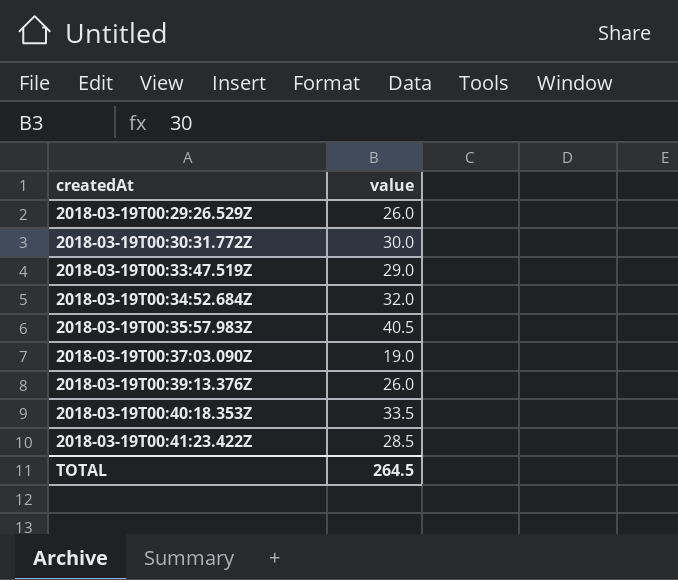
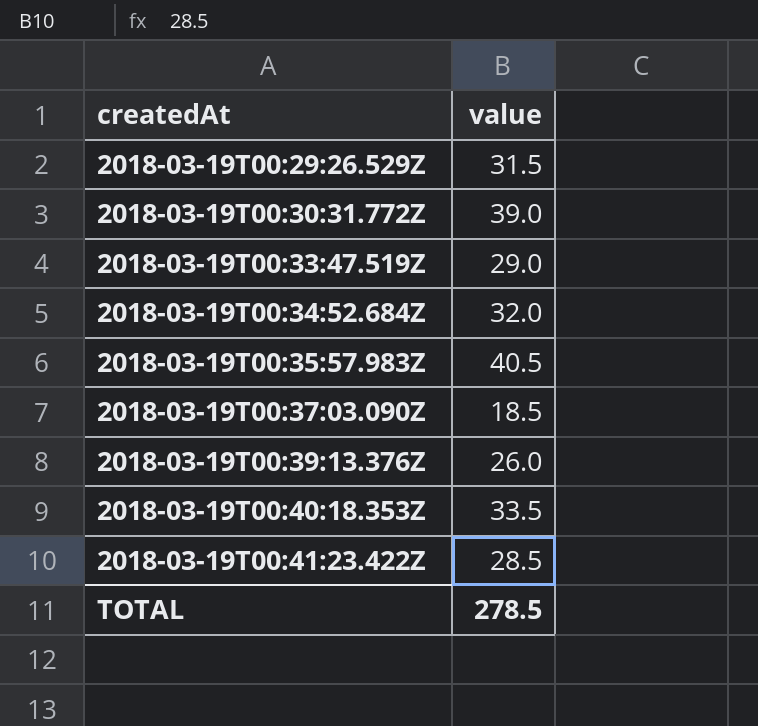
2018-03-19T00:29:26.529Z | value: 26.0 -> 31.5
2018-03-19T00:30:31.772Z | value: 30.0 -> 39.0
2018-03-19T00:37:03.090Z | value: 19.0 -> 18.5
TOTAL | value: 264.5 -> 278.5

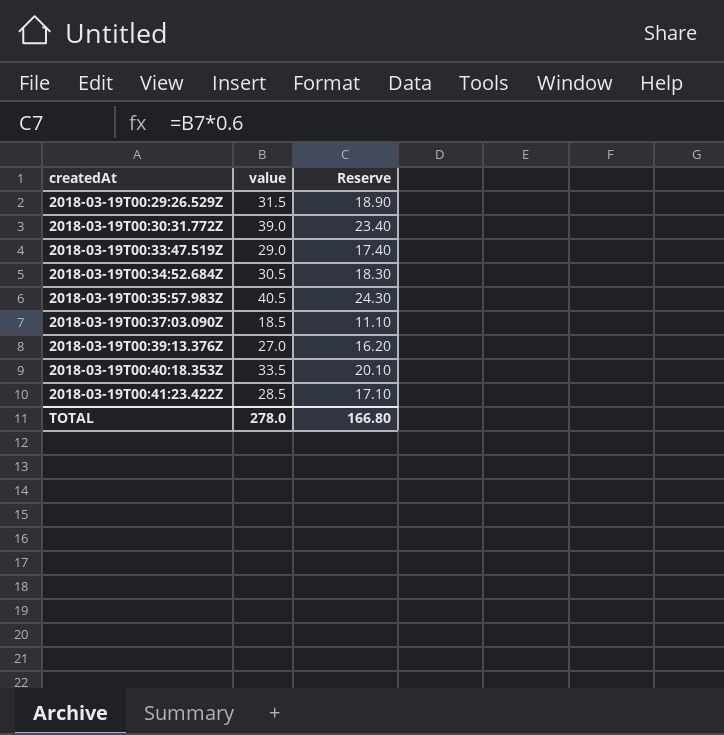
column Reserve | formula: none -> [value] * 0.6
2018-03-19T00:34:52.684Z | value: 32.0 -> 30.5
2018-03-19T00:39:13.376Z | value: 26.0 -> 27.0
TOTAL | value: 278.5 -> 278.0

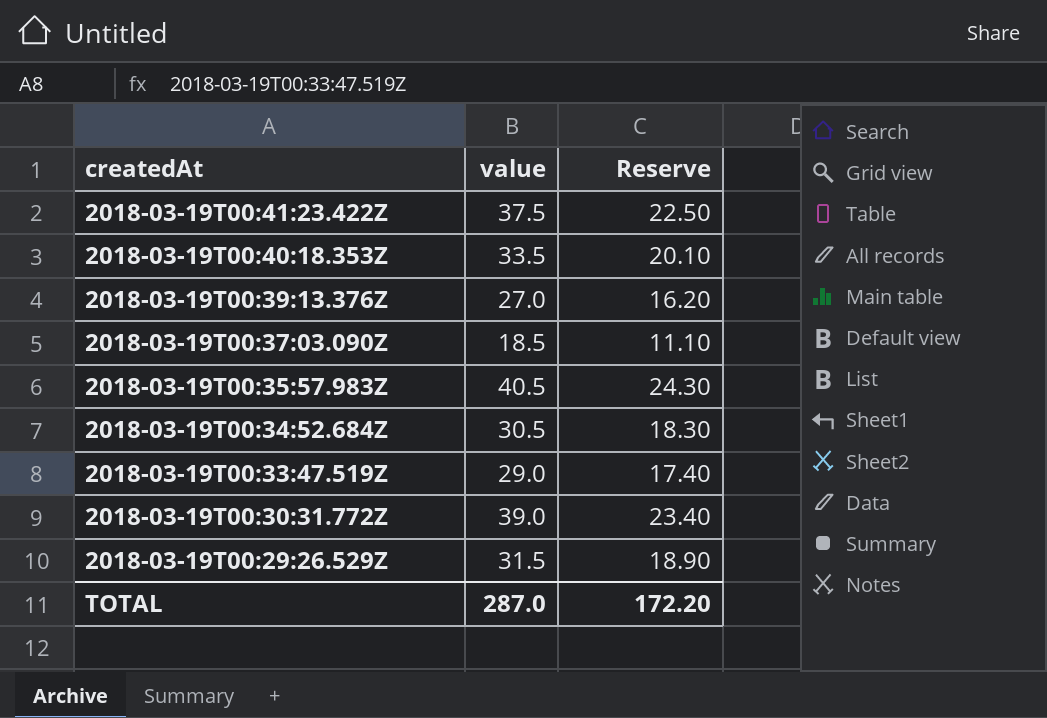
row order: createdAt ascending -> createdAt descending
2018-03-19T00:41:23.422Z | value: 28.5 -> 37.5
2018-03-19T00:41:23.422Z | Reserve: 17.10 -> 22.50
TOTAL | value: 278.0 -> 287.0
TOTAL | Reserve: 166.80 -> 172.20

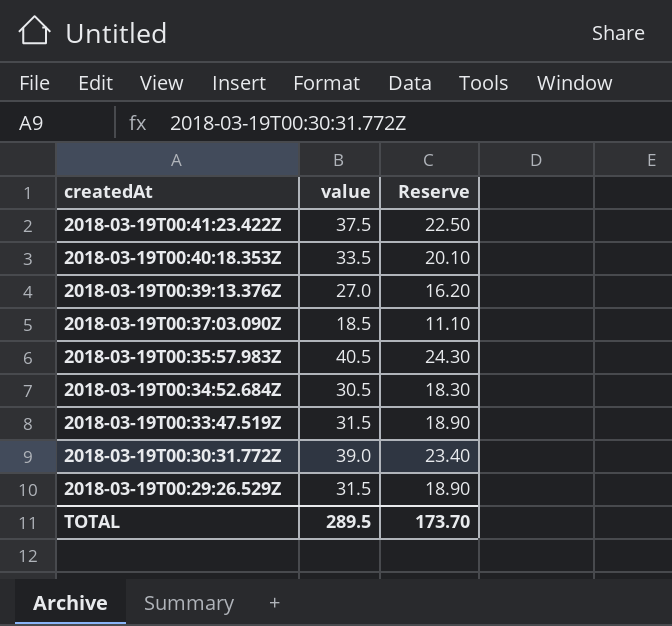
2018-03-19T00:33:47.519Z | value: 29.0 -> 31.5
2018-03-19T00:33:47.519Z | Reserve: 17.40 -> 18.90
TOTAL | value: 287.0 -> 289.5
TOTAL | Reserve: 172.20 -> 173.70

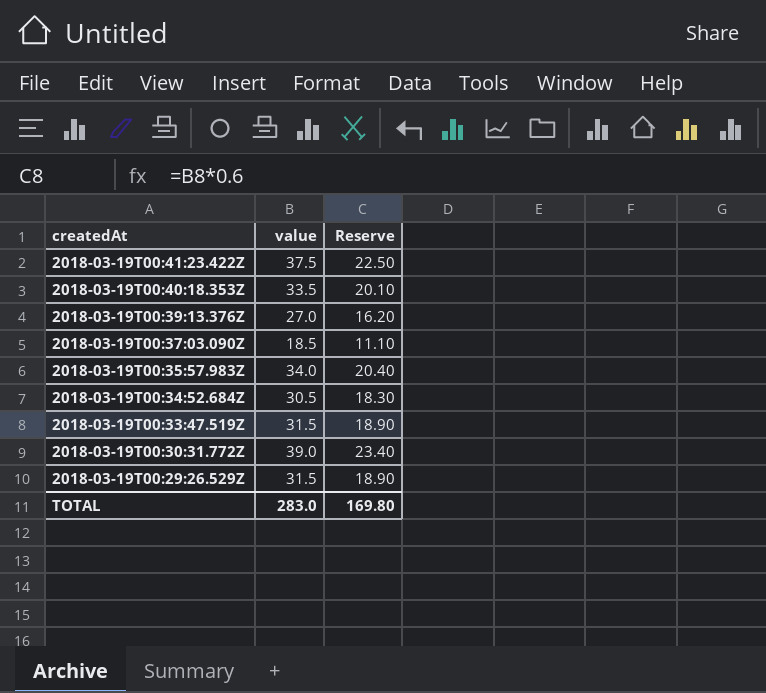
2018-03-19T00:35:57.983Z | value: 40.5 -> 34.0
2018-03-19T00:35:57.983Z | Reserve: 24.30 -> 20.40
TOTAL | value: 289.5 -> 283.0
TOTAL | Reserve: 173.70 -> 169.80

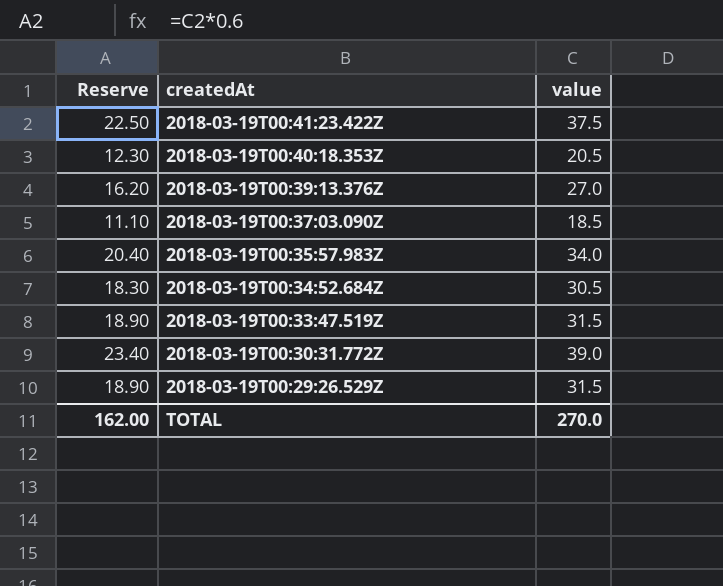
column Reserve | position: 3 -> 1
2018-03-19T00:40:18.353Z | Reserve: 20.10 -> 12.30
2018-03-19T00:40:18.353Z | value: 33.5 -> 20.5
TOTAL | Reserve: 169.80 -> 162.00
TOTAL | value: 283.0 -> 270.0

